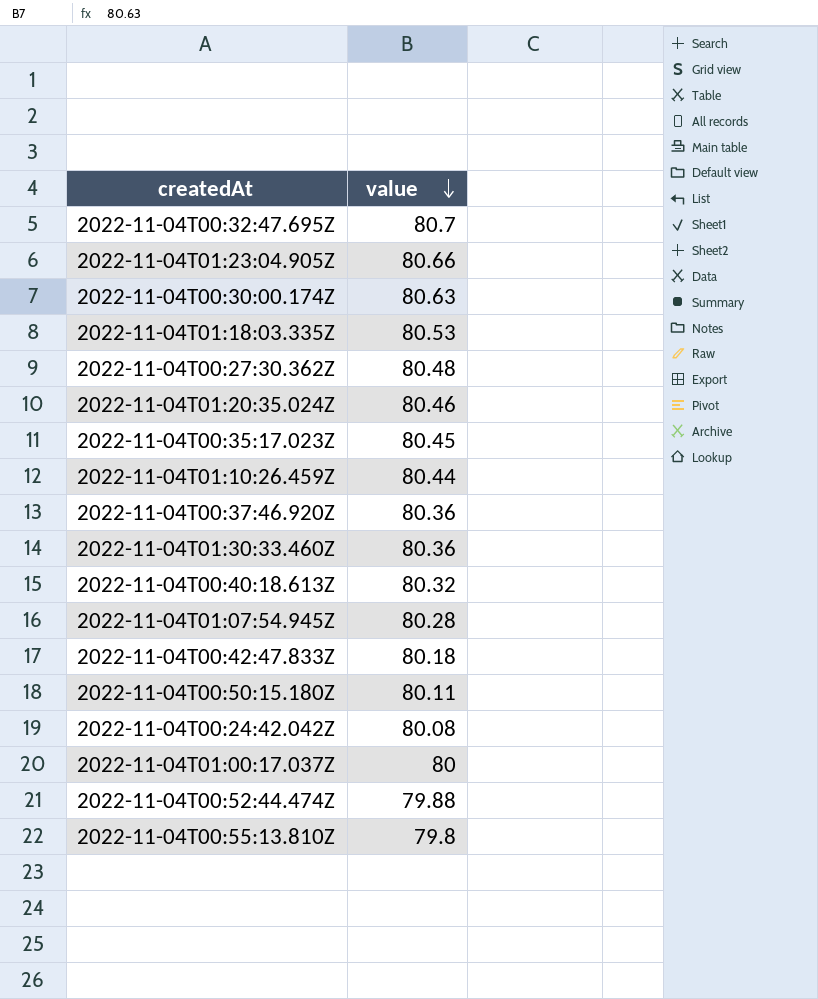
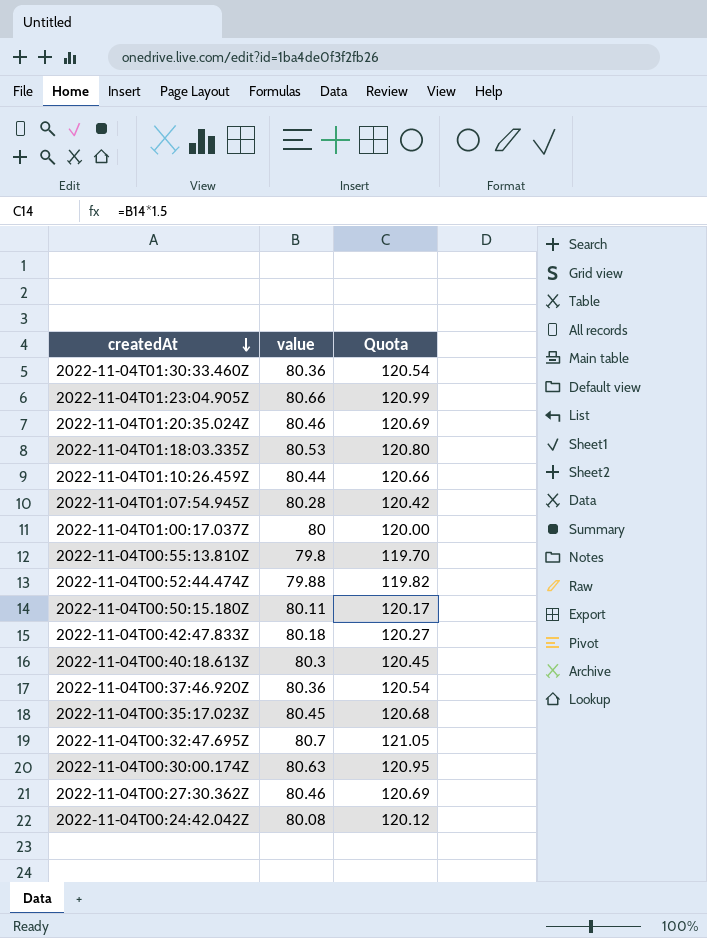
row order: value descending -> createdAt descending
column Quota | formula: none -> [value] * 1.5
2022-11-04T00:40:18.613Z | value: 80.32 -> 80.3
2022-11-04T00:27:30.362Z | value: 80.48 -> 80.46

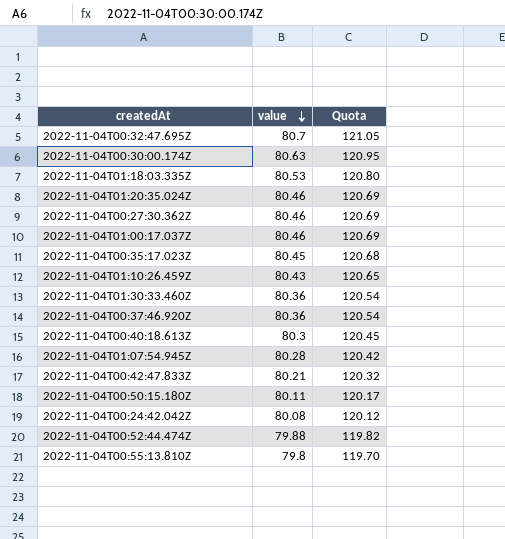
row order: createdAt descending -> value descending
row 2022-11-04T01:23:04.905Z: 80.66 | 120.99 -> none
2022-11-04T01:00:17.037Z | value: 80 -> 80.46
2022-11-04T01:00:17.037Z | Quota: 120.00 -> 120.69
2022-11-04T01:10:26.459Z | value: 80.44 -> 80.43
2022-11-04T01:10:26.459Z | Quota: 120.66 -> 120.65
2022-11-04T00:42:47.833Z | value: 80.18 -> 80.21
2022-11-04T00:42:47.833Z | Quota: 120.27 -> 120.32

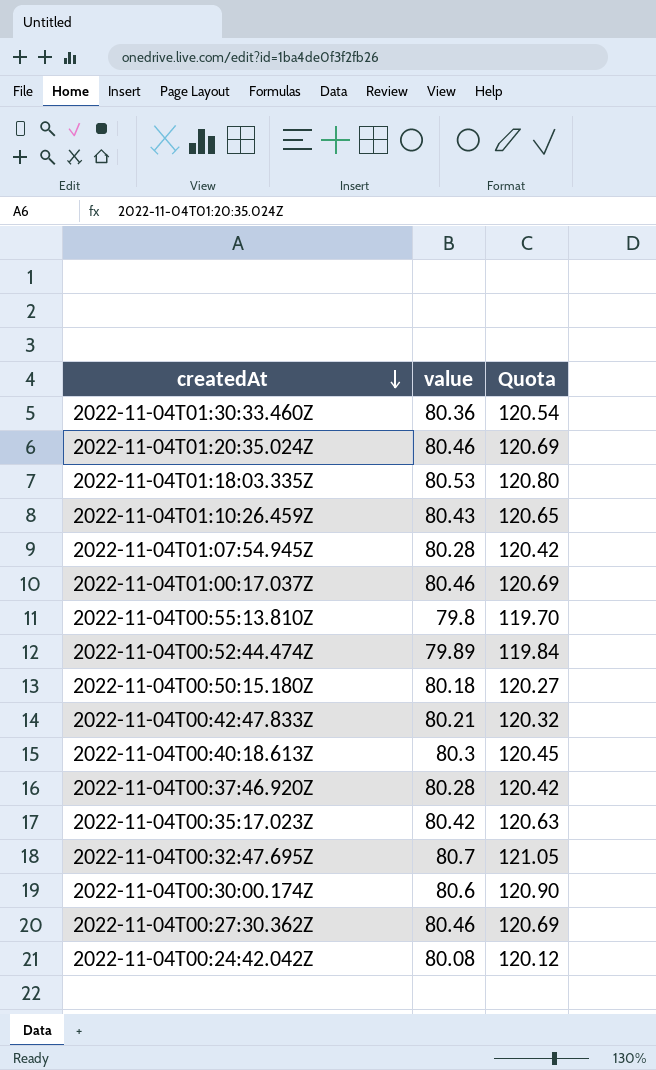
row order: value descending -> createdAt descending
2022-11-04T00:52:44.474Z | value: 79.88 -> 79.89
2022-11-04T00:52:44.474Z | Quota: 119.82 -> 119.84
2022-11-04T00:50:15.180Z | value: 80.11 -> 80.18
2022-11-04T00:50:15.180Z | Quota: 120.17 -> 120.27
2022-11-04T00:37:46.920Z | value: 80.36 -> 80.28
2022-11-04T00:37:46.920Z | Quota: 120.54 -> 120.42
2022-11-04T00:35:17.023Z | value: 80.45 -> 80.42
2022-11-04T00:35:17.023Z | Quota: 120.68 -> 120.63
2022-11-04T00:30:00.174Z | value: 80.63 -> 80.6
2022-11-04T00:30:00.174Z | Quota: 120.95 -> 120.90

